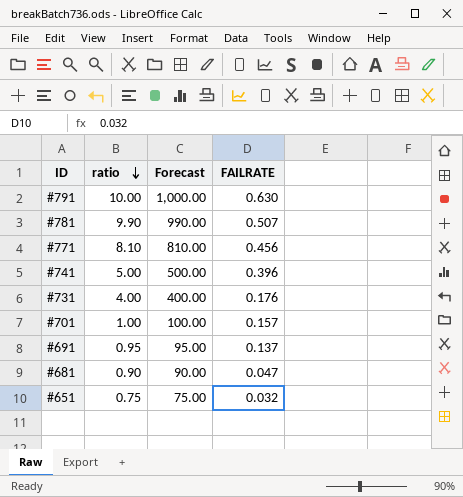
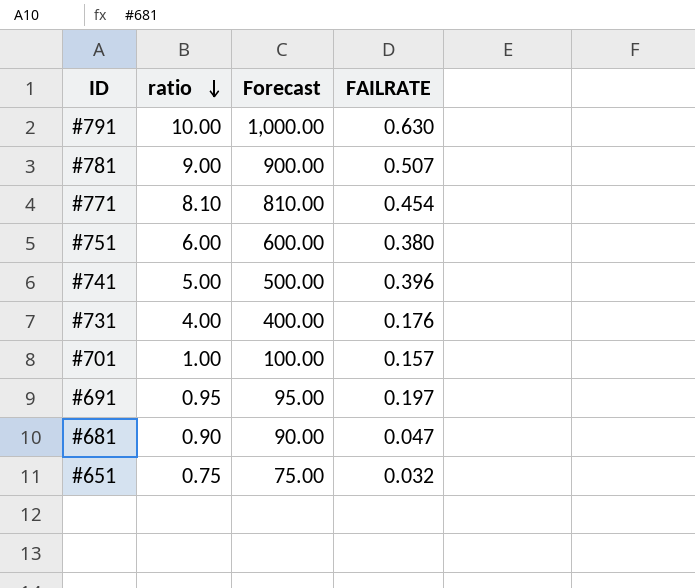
#781 | ratio: 9.90 -> 9.00
#781 | Forecast: 990.00 -> 900.00
#771 | FAILRATE: 0.456 -> 0.454
row #751: none -> 6.00 | 600.00 | 0.380
#691 | FAILRATE: 0.137 -> 0.197

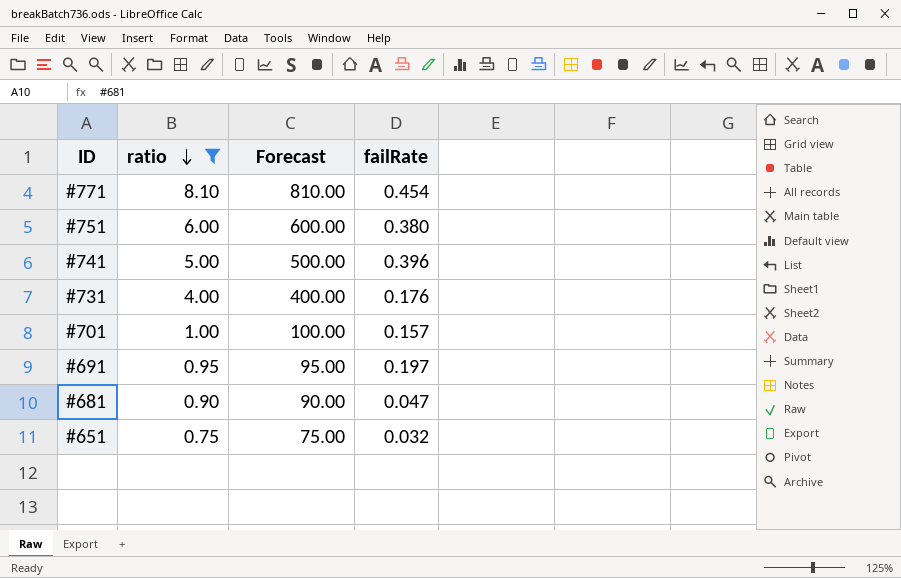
filter: none -> ratio <= 8.10
column name: FAILRATE -> failRate

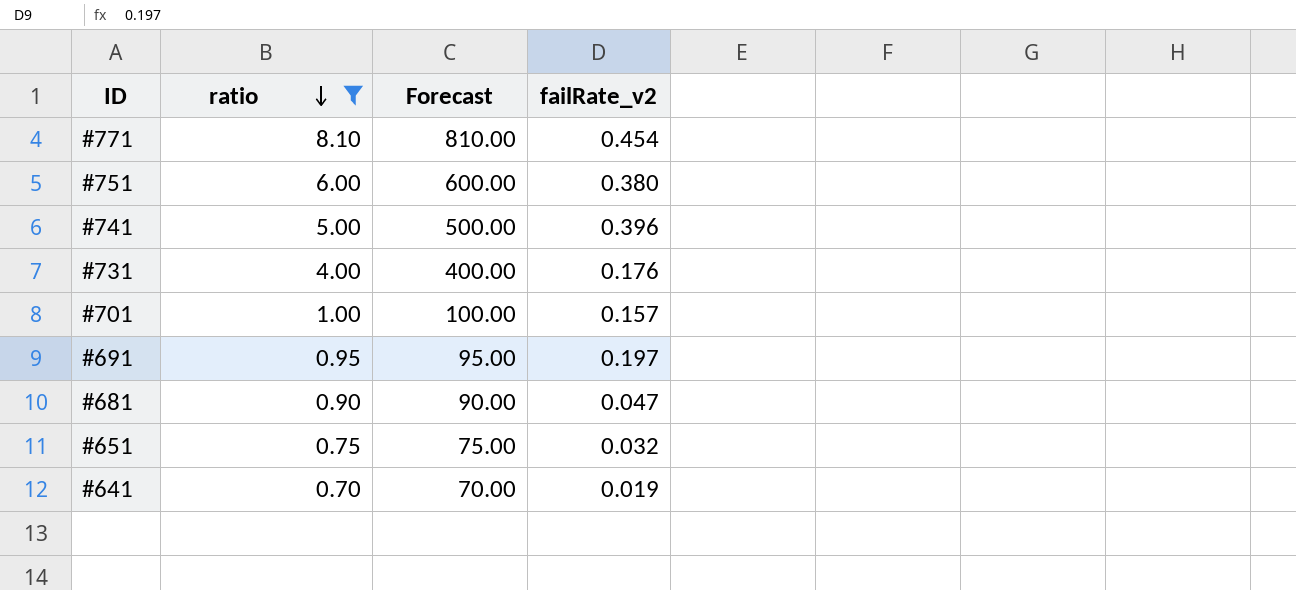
column name: failRate -> failRate_v2
row #641: none -> 0.70 | 70.00 | 0.019

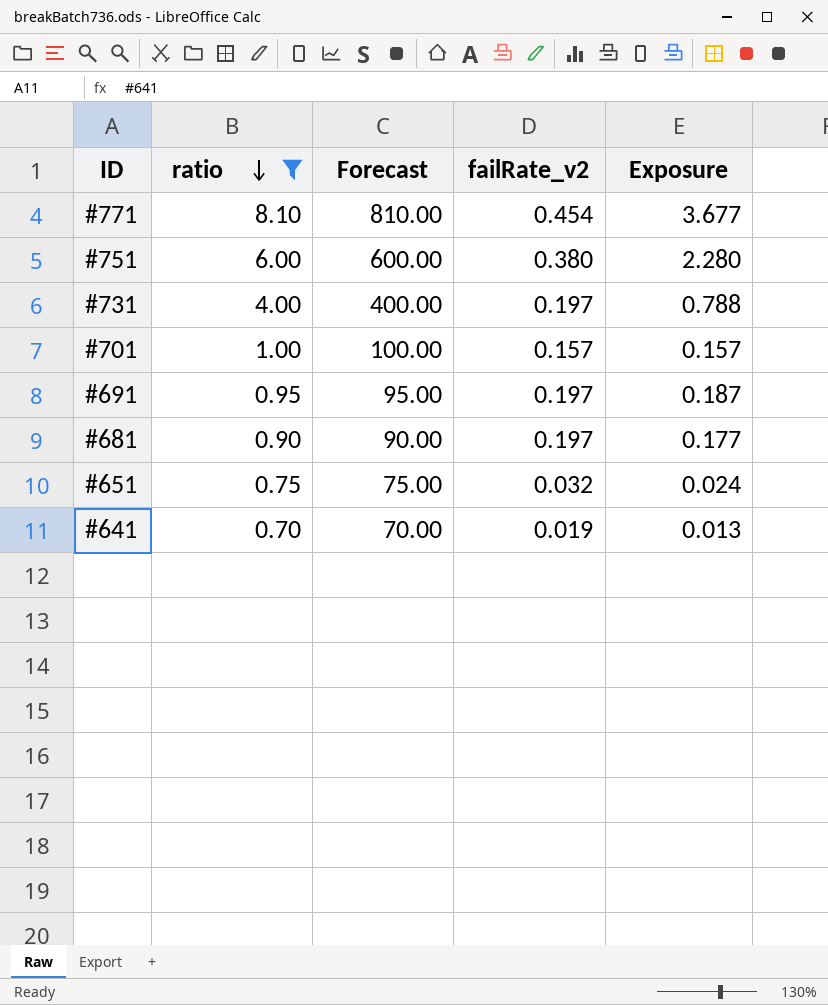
column Exposure | formula: none -> [ratio] * [failRate_v2]
row #741: 5.00 | 500.00 | 0.396 -> none
#731 | failRate_v2: 0.176 -> 0.197
#681 | failRate_v2: 0.047 -> 0.197

